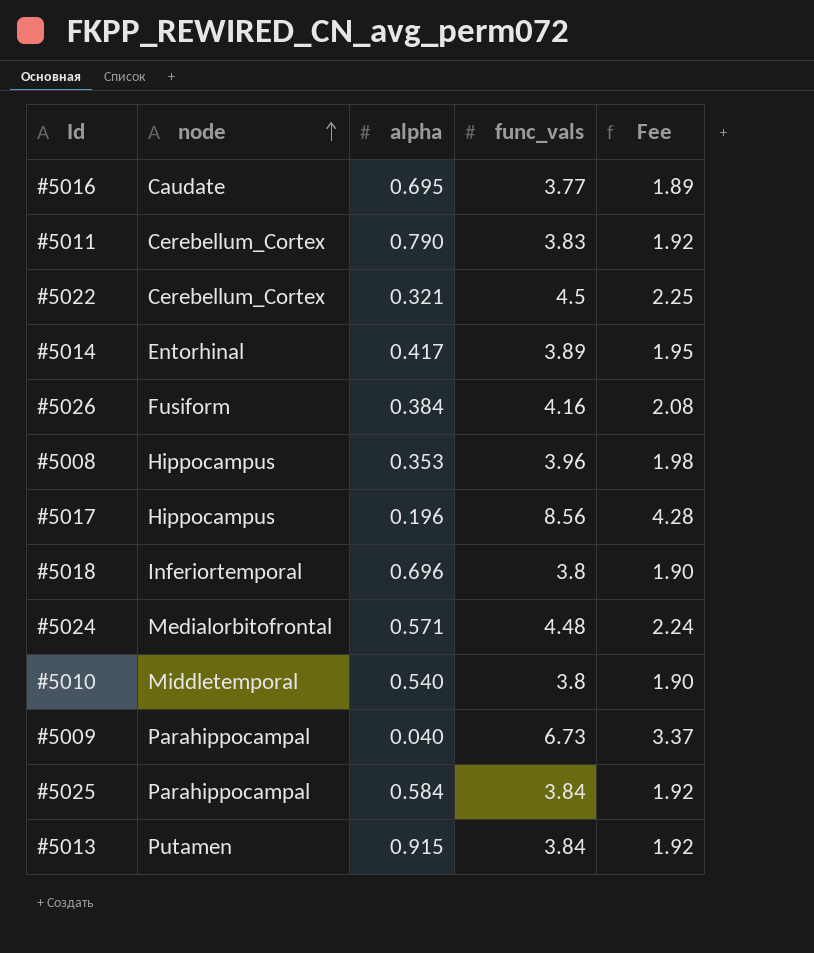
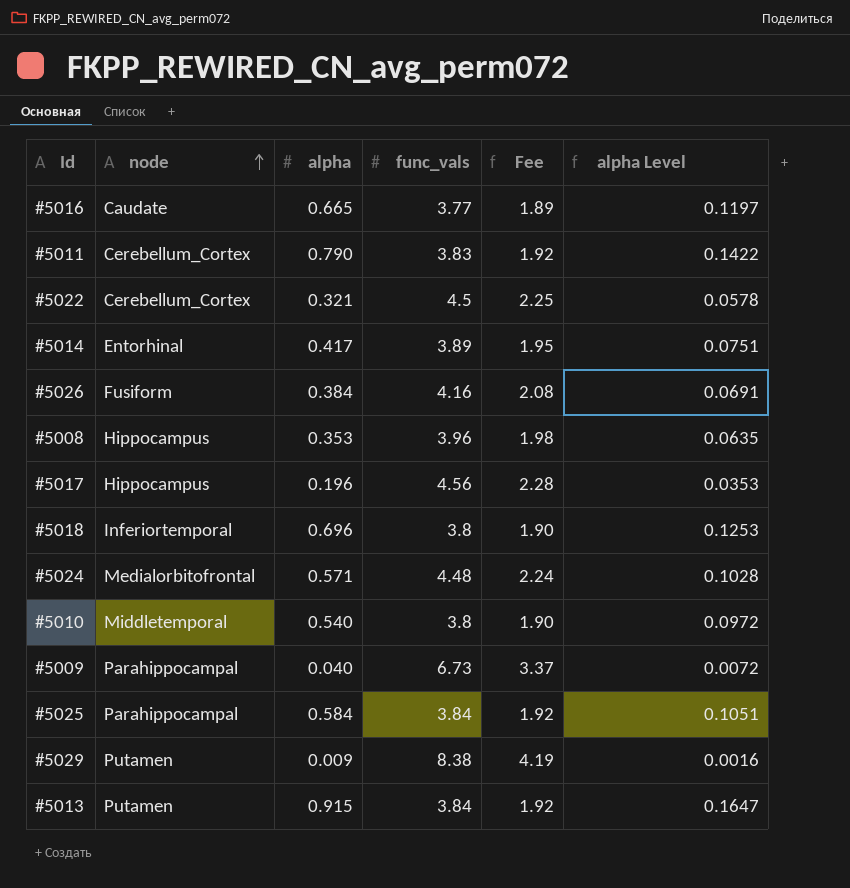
column alpha Level | formula: none -> [alpha] * 0.18
#5016 | alpha: 0.695 -> 0.665
#5017 | func_vals: 8.56 -> 4.56
#5017 | Fee: 4.28 -> 2.28
row #5029: none -> Putamen | 0.009 | 8.38 | 4.19 | 0.0016

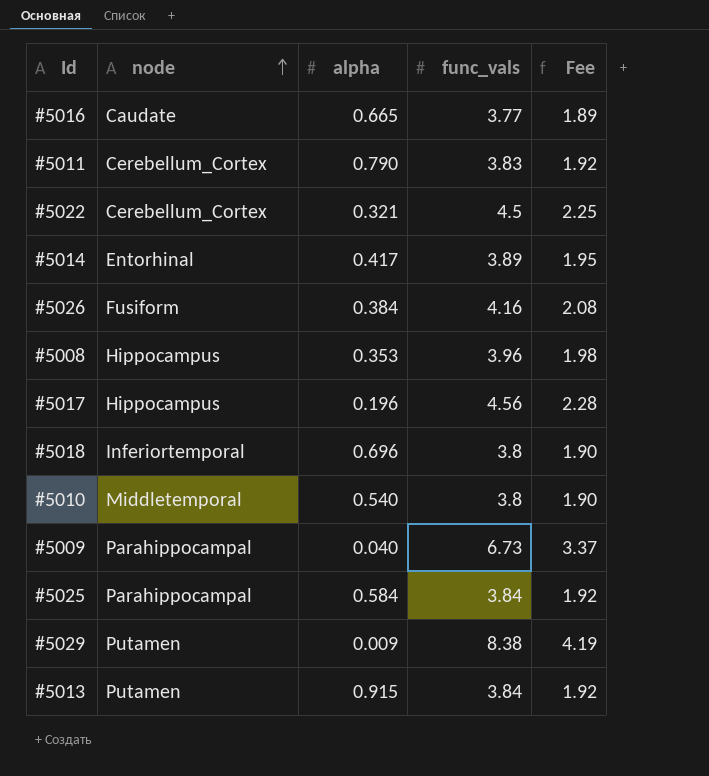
column alpha Level | formula: [alpha] * 0.18 -> none
row #5024: Medialorbitofrontal | 0.571 | 4.48 | 2.24 | 0.1028 -> none

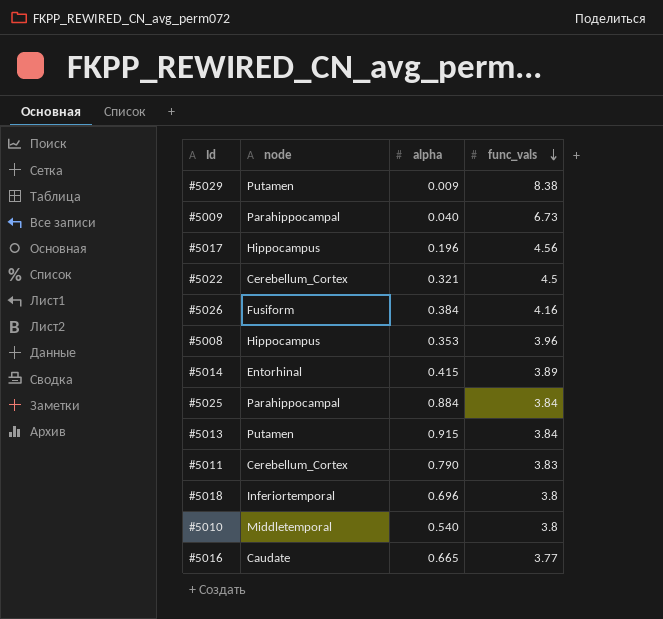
row order: node ascending -> func_vals descending
column Fee | formula: [func_vals] * 0.5 -> none
#5014 | alpha: 0.417 -> 0.415
#5025 | alpha: 0.584 -> 0.884

